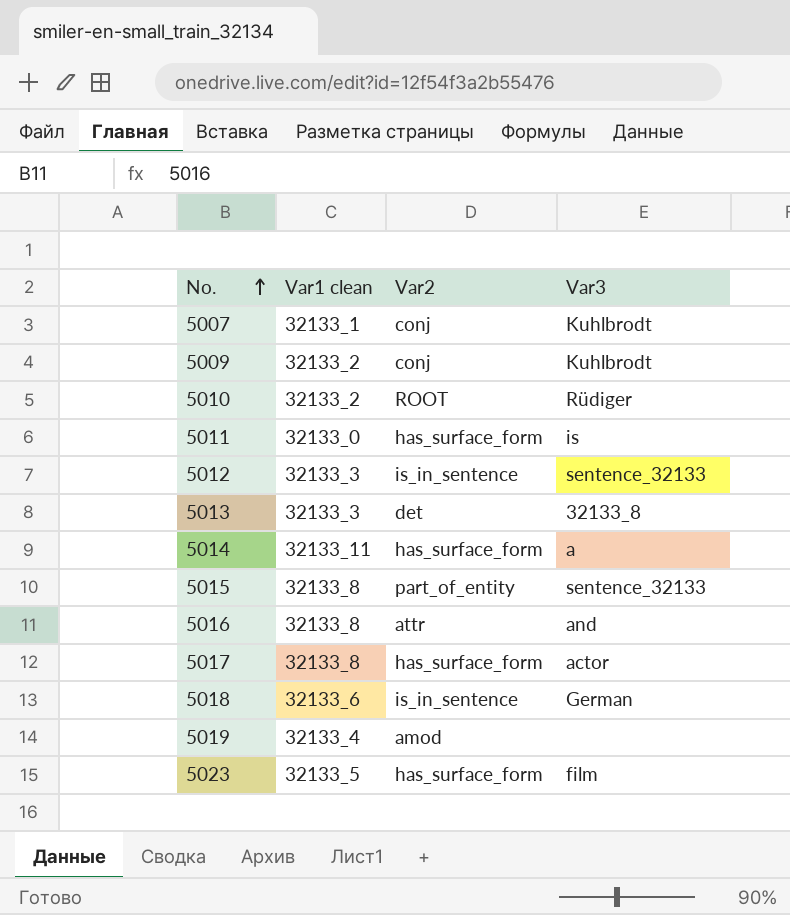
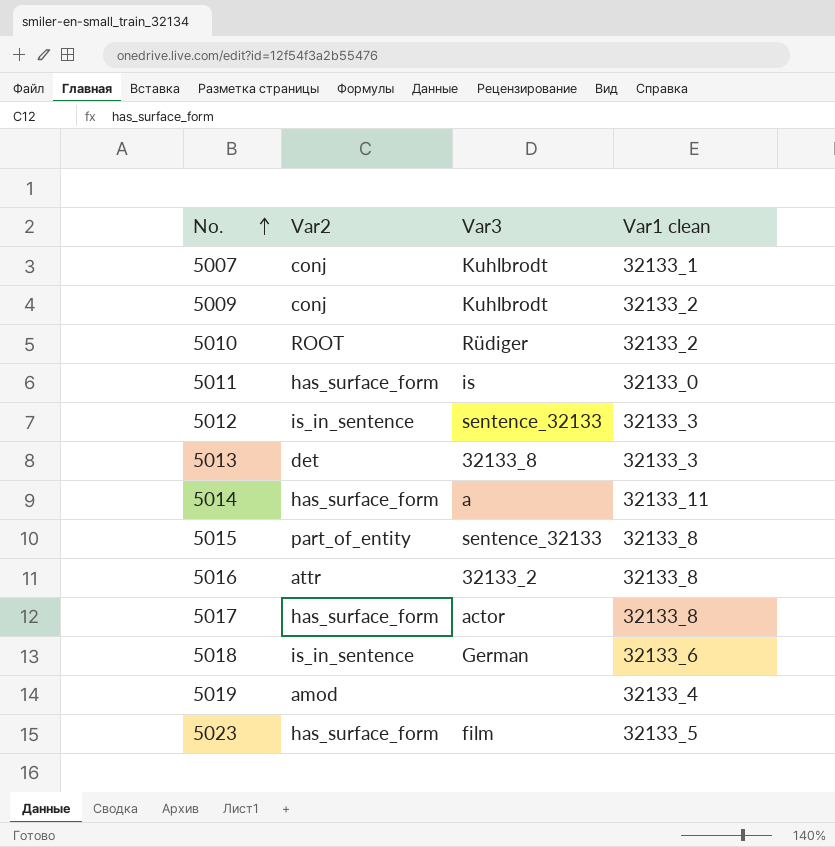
column Var1 clean | position: 2 -> 4
5016 | Var3: and -> 32133_2

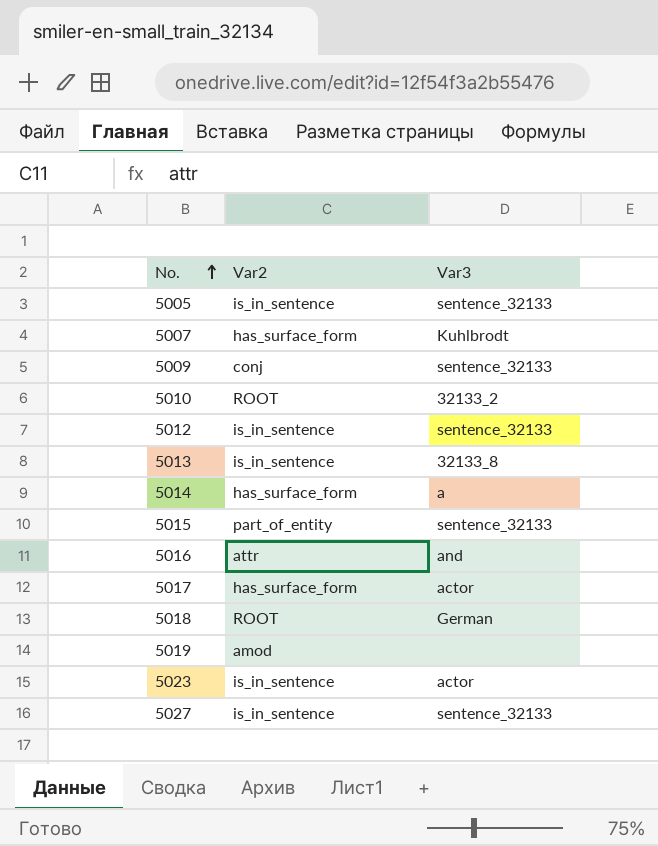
column Var1 clean | position: 4 -> none
row 5011: has_surface_form | is | 32133_0 -> none
row 5005: none -> is_in_sentence | sentence_32133
5007 | Var2: conj -> has_surface_form
5009 | Var3: Kuhlbrodt -> sentence_32133
5010 | Var3: Rüdiger -> 32133_2
5013 | Var2: det -> is_in_sentence
5016 | Var3: 32133_2 -> and
5018 | Var2: is_in_sentence -> ROOT
5023 | Var2: has_surface_form -> is_in_sentence
5023 | Var3: film -> actor
row 5027: none -> is_in_sentence | sentence_32133

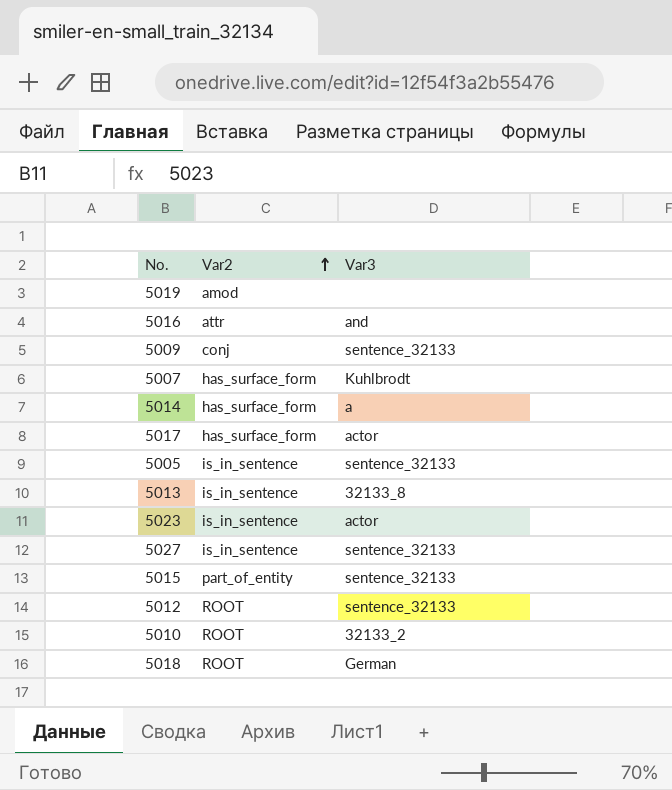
row order: No. ascending -> Var2 ascending
5012 | Var2: is_in_sentence -> ROOT

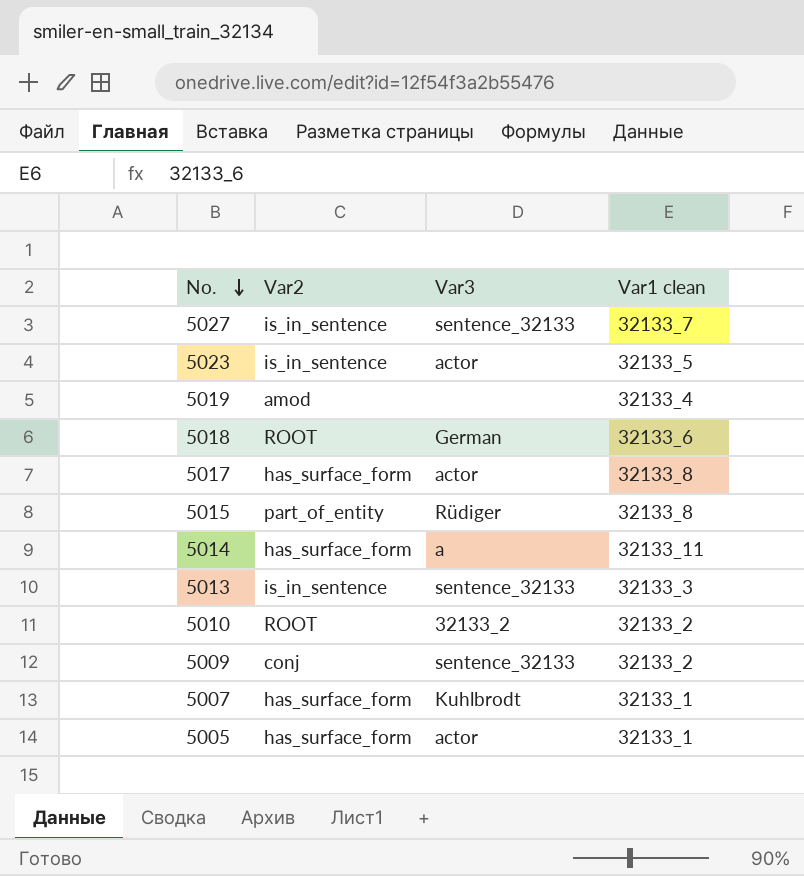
row order: Var2 ascending -> No. descending
column Var1 clean | position: none -> 4
row 5016: attr | and -> none
row 5012: ROOT | sentence_32133 -> none
5015 | Var3: sentence_32133 -> Rüdiger
5013 | Var3: 32133_8 -> sentence_32133
5005 | Var2: is_in_sentence -> has_surface_form
5005 | Var3: sentence_32133 -> actor

